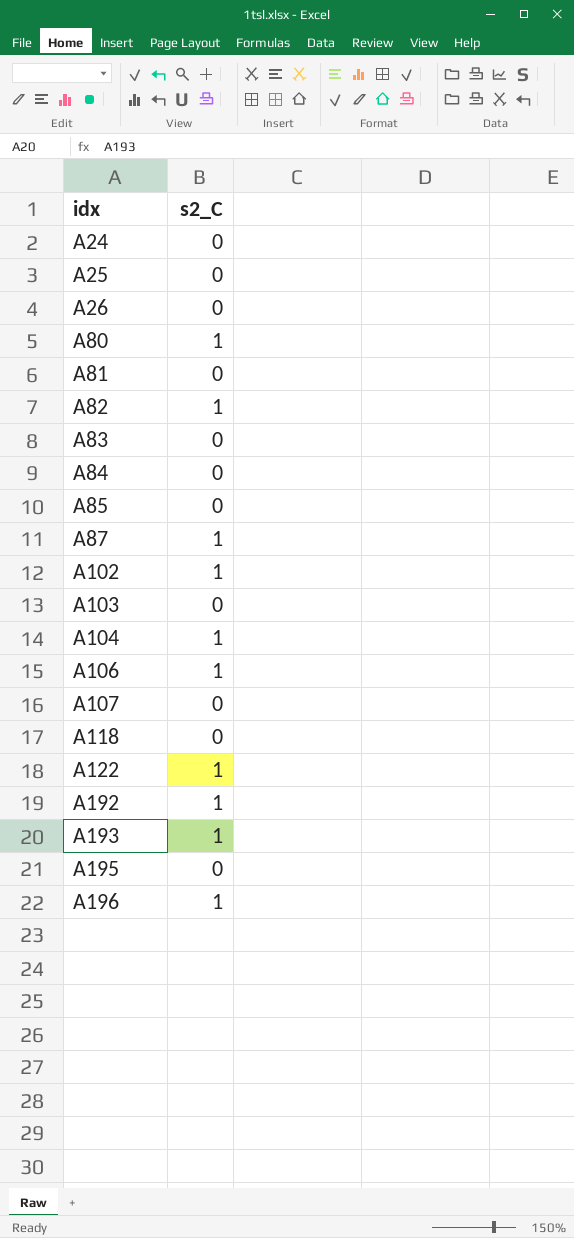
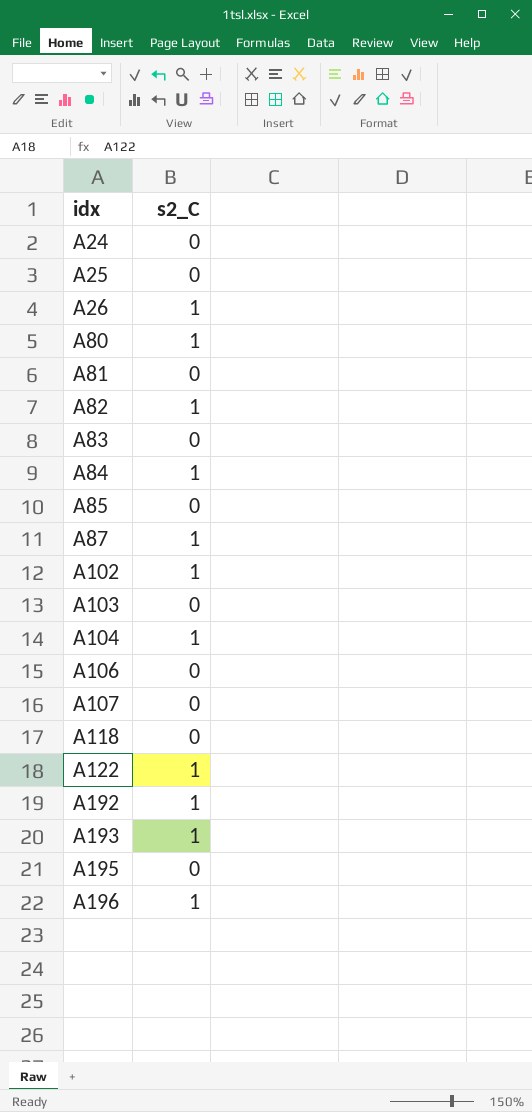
A26 | s2_C: 0 -> 1
A84 | s2_C: 0 -> 1
A106 | s2_C: 1 -> 0

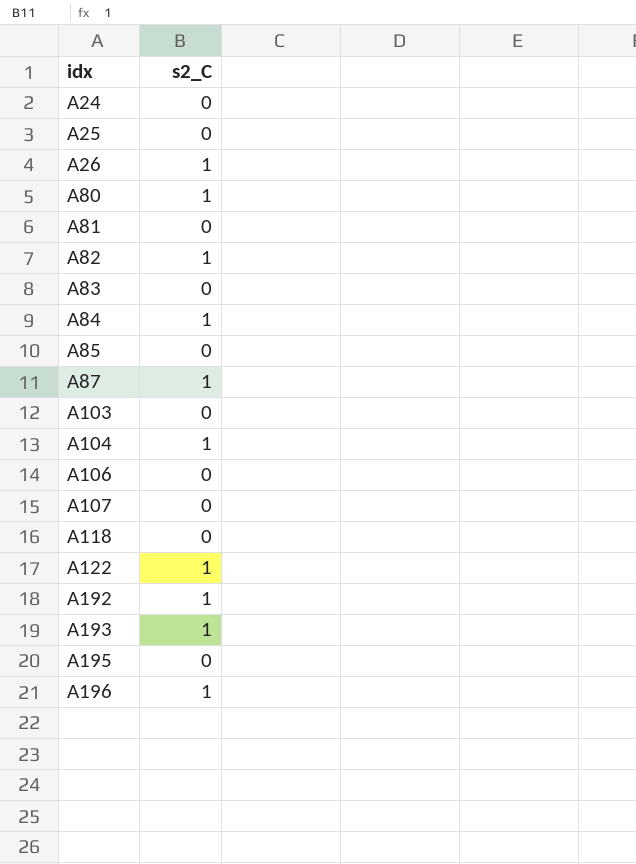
row A102: 1 -> none

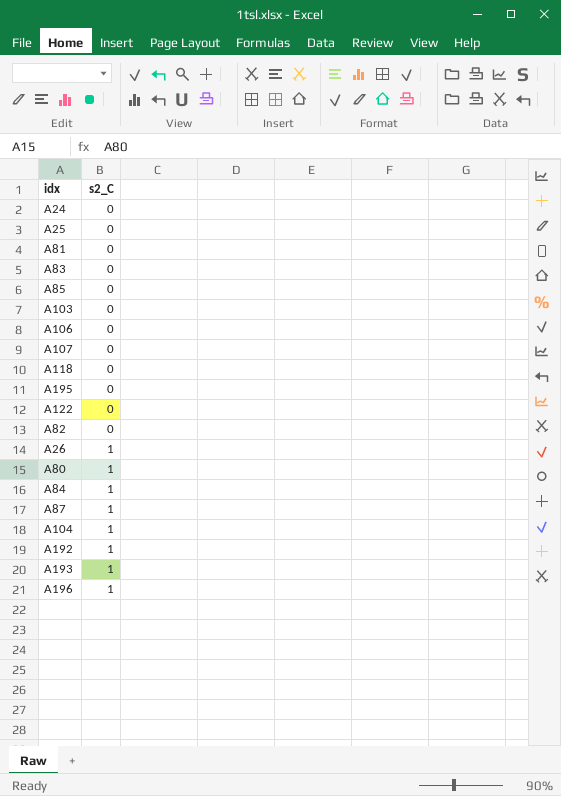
row order: idx ascending -> s2_C ascending
A122 | s2_C: 1 -> 0
A82 | s2_C: 1 -> 0

